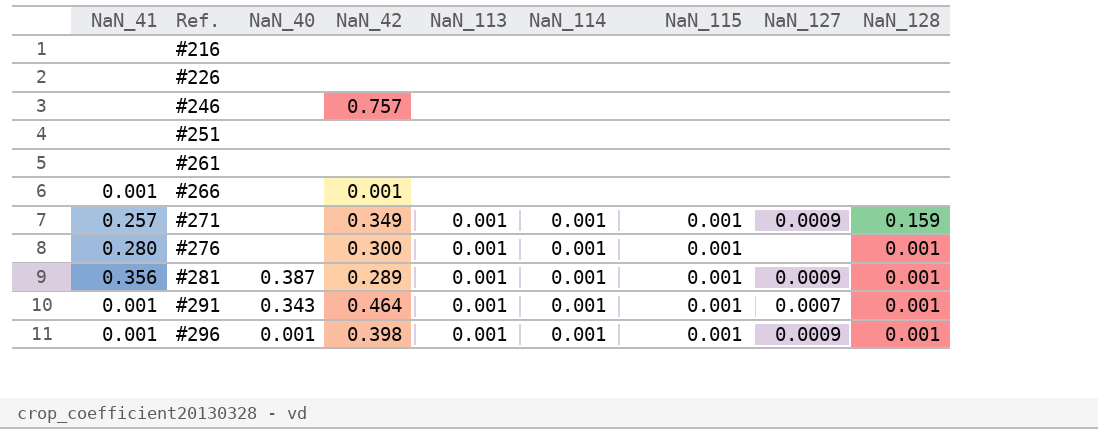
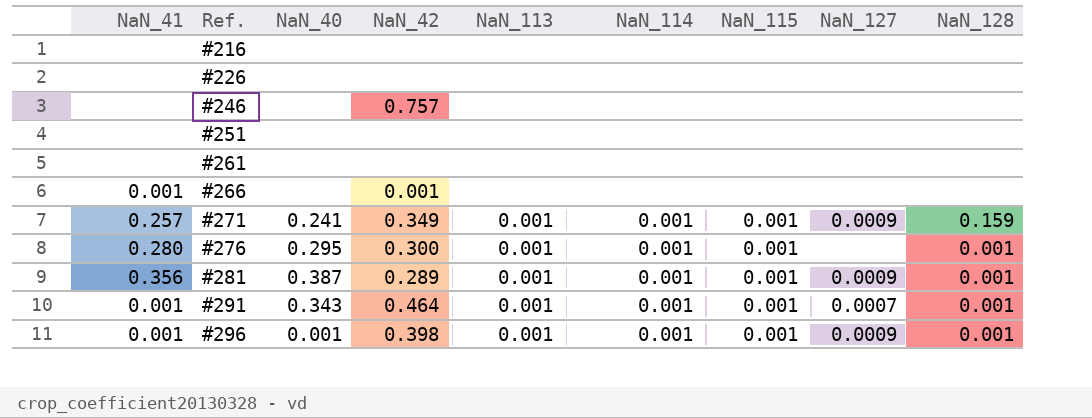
#271 | NaN_40: none -> 0.241
#276 | NaN_40: none -> 0.295

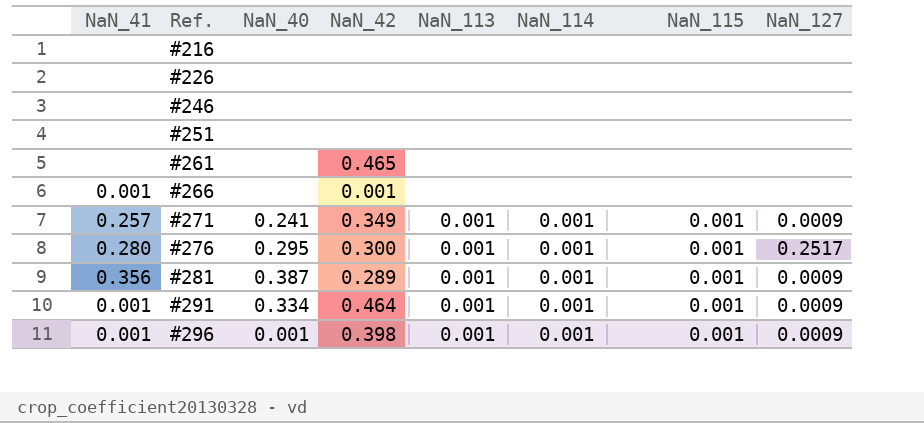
column NaN_128 | position: 9 -> none
#246 | NaN_42: 0.757 -> none
#261 | NaN_42: none -> 0.465
#276 | NaN_127: none -> 0.2517
#291 | NaN_40: 0.343 -> 0.334
#291 | NaN_127: 0.0007 -> 0.0009

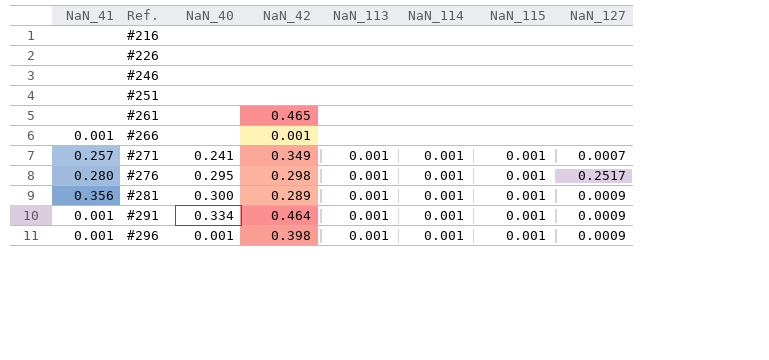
#271 | NaN_127: 0.0009 -> 0.0007
#276 | NaN_42: 0.300 -> 0.298
#281 | NaN_40: 0.387 -> 0.300

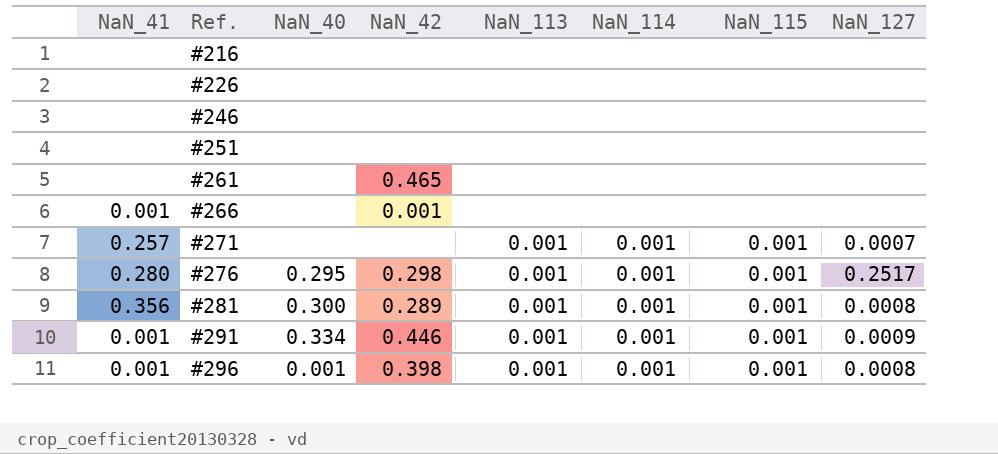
#271 | NaN_40: 0.241 -> none
#271 | NaN_42: 0.349 -> none
#281 | NaN_127: 0.0009 -> 0.0008
#291 | NaN_42: 0.464 -> 0.446
#296 | NaN_127: 0.0009 -> 0.0008

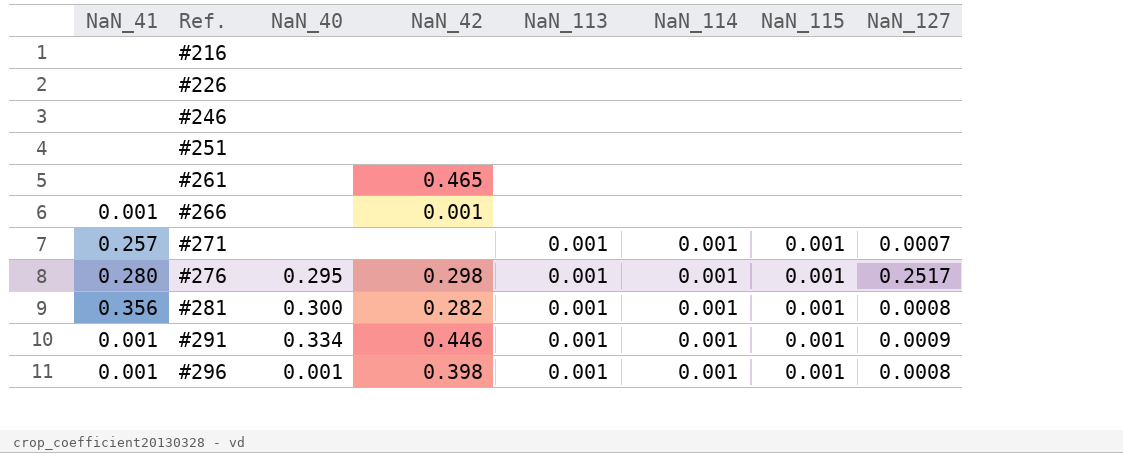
#281 | NaN_42: 0.289 -> 0.282

